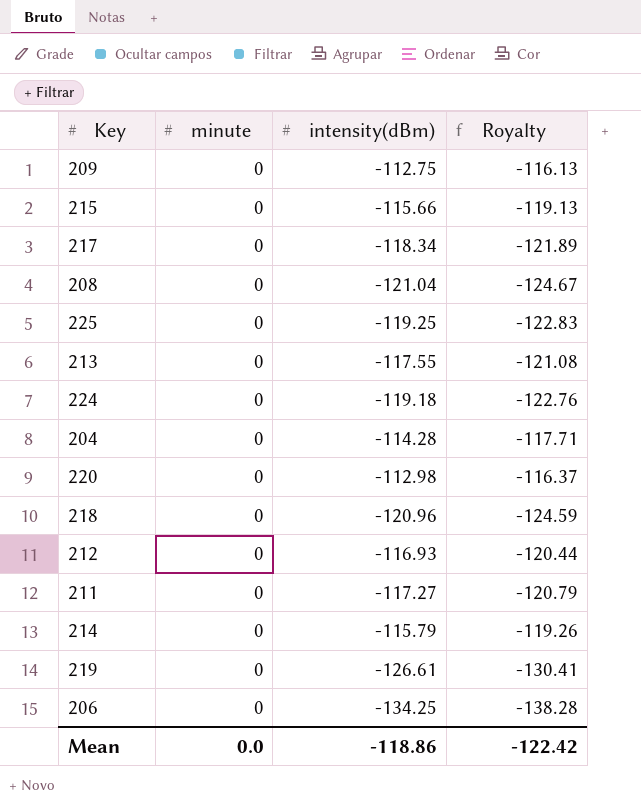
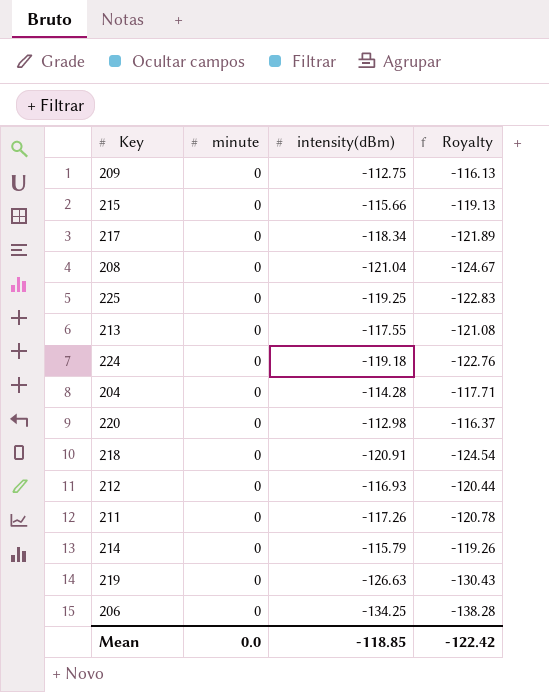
218 | intensity(dBm): -120.96 -> -120.91
218 | Royalty: -124.59 -> -124.54
211 | intensity(dBm): -117.27 -> -117.26
211 | Royalty: -120.79 -> -120.78
219 | intensity(dBm): -126.61 -> -126.63
219 | Royalty: -130.41 -> -130.43
Mean | intensity(dBm): -118.86 -> -118.85

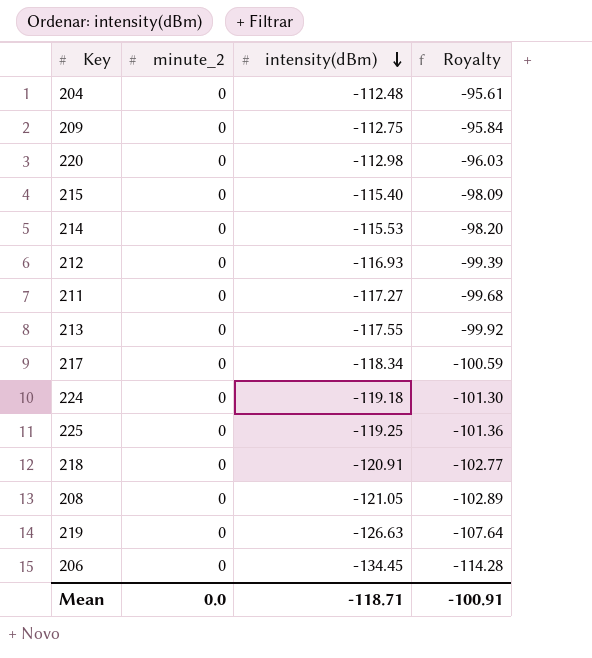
row order: none -> intensity(dBm) descending
column name: minute -> minute_2
column Royalty | formula: [intensity(dBm)] * 1.03 -> [intensity(dBm)] * 0.85
204 | intensity(dBm): -114.28 -> -112.48
215 | intensity(dBm): -115.66 -> -115.40
214 | intensity(dBm): -115.79 -> -115.53
211 | intensity(dBm): -117.26 -> -117.27
208 | intensity(dBm): -121.04 -> -121.05
206 | intensity(dBm): -134.25 -> -134.45
Mean | intensity(dBm): -118.85 -> -118.71
Mean | Royalty: -122.42 -> -100.91

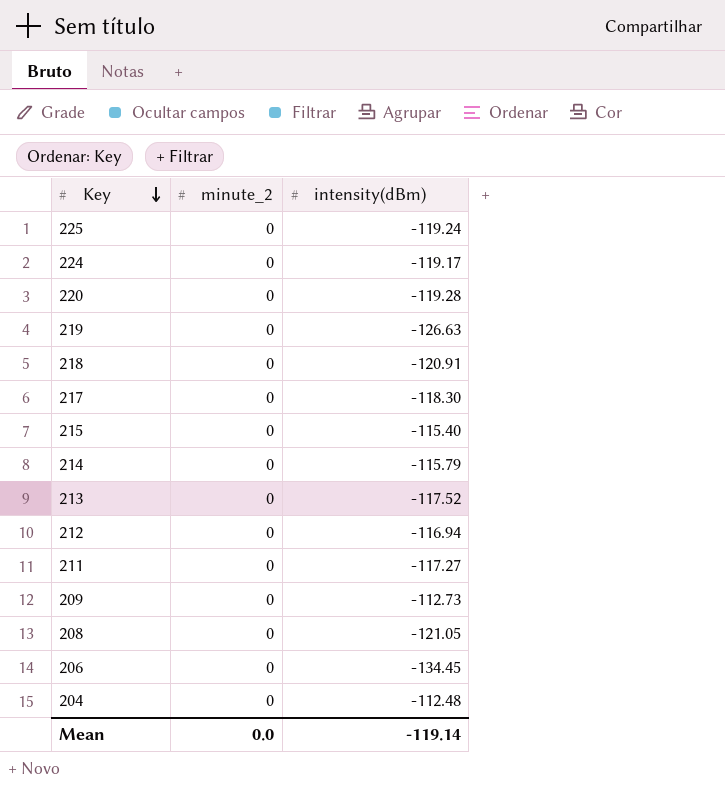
row order: intensity(dBm) descending -> Key descending
column Royalty | formula: [intensity(dBm)] * 0.85 -> none
225 | intensity(dBm): -119.25 -> -119.24
224 | intensity(dBm): -119.18 -> -119.17
220 | intensity(dBm): -112.98 -> -119.28
217 | intensity(dBm): -118.34 -> -118.30
214 | intensity(dBm): -115.53 -> -115.79
213 | intensity(dBm): -117.55 -> -117.52
212 | intensity(dBm): -116.93 -> -116.94
209 | intensity(dBm): -112.75 -> -112.73
Mean | intensity(dBm): -118.71 -> -119.14

